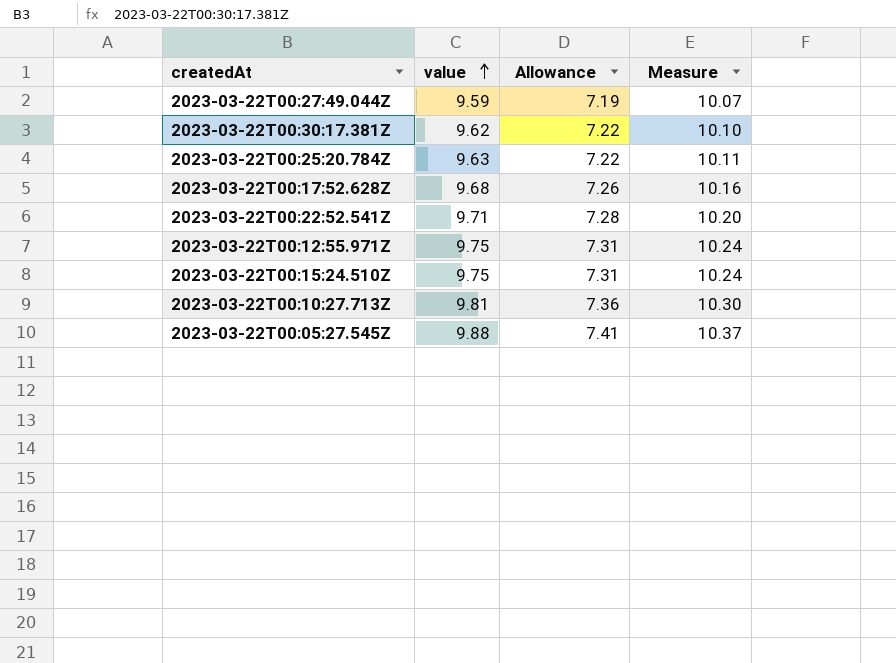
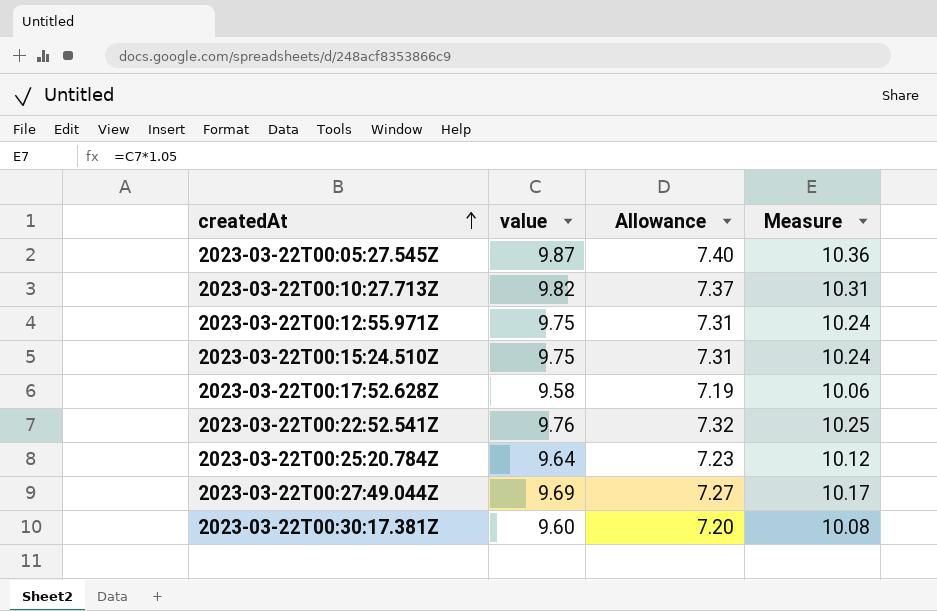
row order: value ascending -> createdAt ascending
2023-03-22T00:05:27.545Z | value: 9.88 -> 9.87
2023-03-22T00:05:27.545Z | Allowance: 7.41 -> 7.40
2023-03-22T00:05:27.545Z | Measure: 10.37 -> 10.36
2023-03-22T00:10:27.713Z | value: 9.81 -> 9.82
2023-03-22T00:10:27.713Z | Allowance: 7.36 -> 7.37
2023-03-22T00:10:27.713Z | Measure: 10.30 -> 10.31
2023-03-22T00:17:52.628Z | value: 9.68 -> 9.58
2023-03-22T00:17:52.628Z | Allowance: 7.26 -> 7.19
2023-03-22T00:17:52.628Z | Measure: 10.16 -> 10.06
2023-03-22T00:22:52.541Z | value: 9.71 -> 9.76
2023-03-22T00:22:52.541Z | Allowance: 7.28 -> 7.32
2023-03-22T00:22:52.541Z | Measure: 10.20 -> 10.25
2023-03-22T00:25:20.784Z | value: 9.63 -> 9.64
2023-03-22T00:25:20.784Z | Allowance: 7.22 -> 7.23
2023-03-22T00:25:20.784Z | Measure: 10.11 -> 10.12
2023-03-22T00:27:49.044Z | value: 9.59 -> 9.69
2023-03-22T00:27:49.044Z | Allowance: 7.19 -> 7.27
2023-03-22T00:27:49.044Z | Measure: 10.07 -> 10.17
2023-03-22T00:30:17.381Z | value: 9.62 -> 9.60
2023-03-22T00:30:17.381Z | Allowance: 7.22 -> 7.20
2023-03-22T00:30:17.381Z | Measure: 10.10 -> 10.08

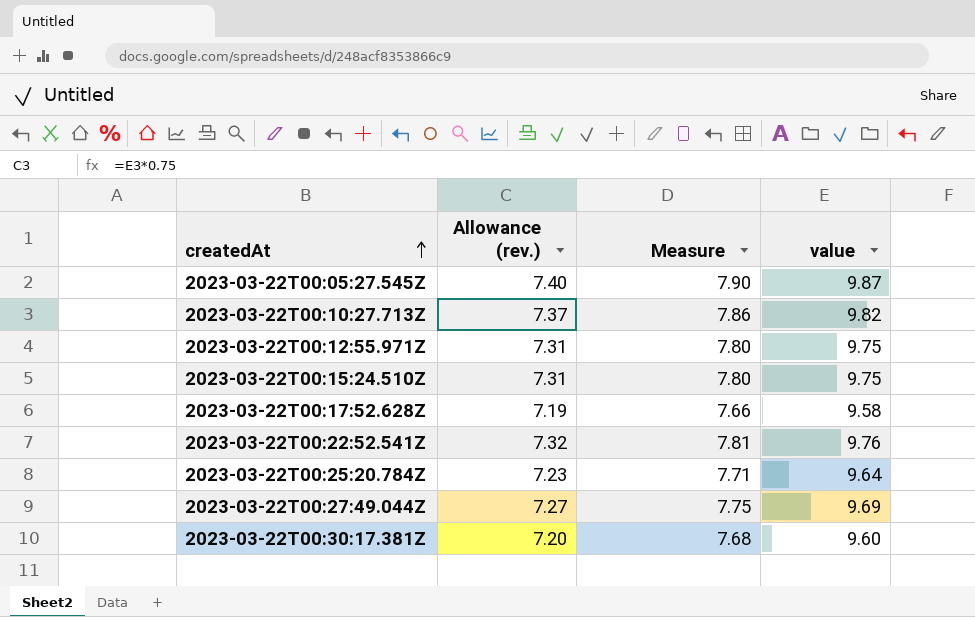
column name: Allowance -> Allowance (rev.)
column Measure | formula: [value] * 1.05 -> [value] * 0.8
column value | position: 2 -> 4

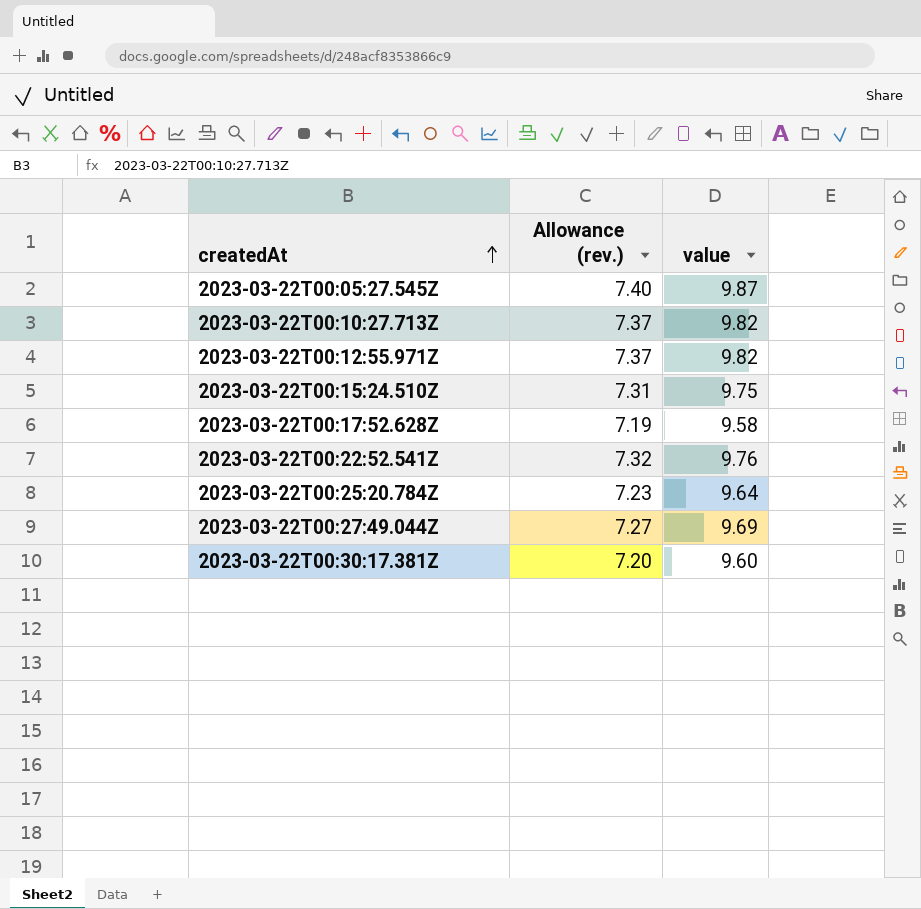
column Measure | formula: [value] * 0.8 -> none
2023-03-22T00:12:55.971Z | Allowance (rev.): 7.31 -> 7.37
2023-03-22T00:12:55.971Z | value: 9.75 -> 9.82

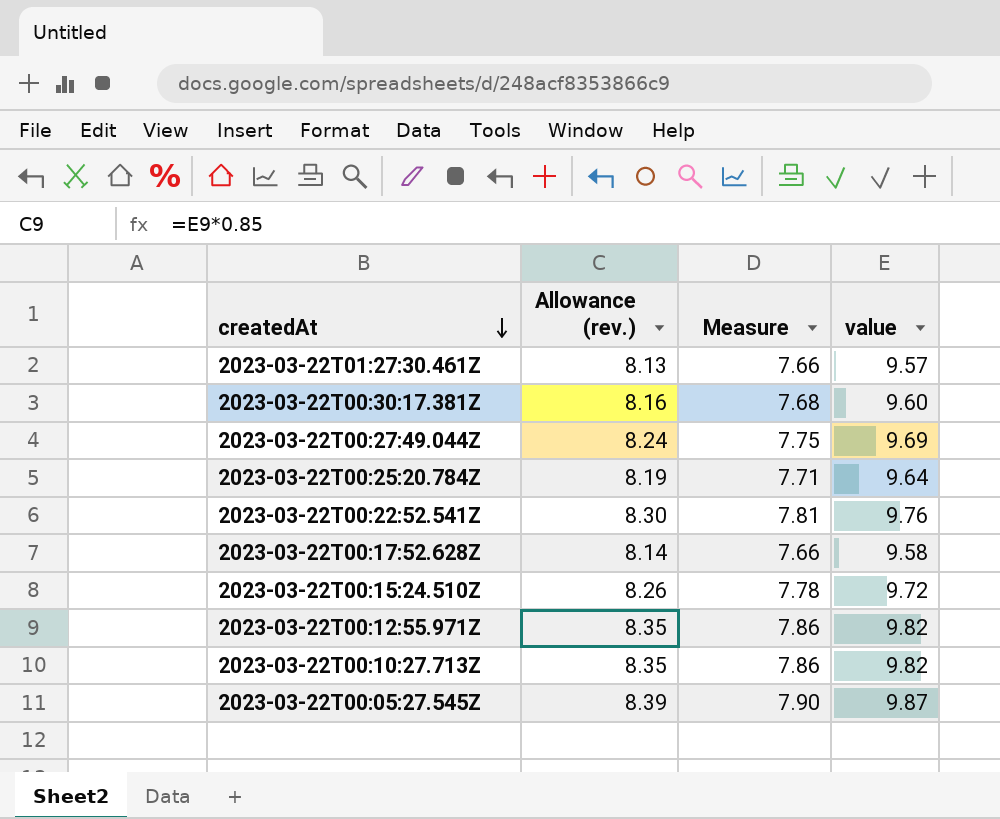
row order: createdAt ascending -> createdAt descending
column Allowance (rev.) | formula: [value] * 0.75 -> [value] * 0.85
column Measure | formula: none -> [value] * 0.8
row 2023-03-22T01:27:30.461Z: none -> 8.13 | 7.66 | 9.57
2023-03-22T00:15:24.510Z | value: 9.75 -> 9.72

